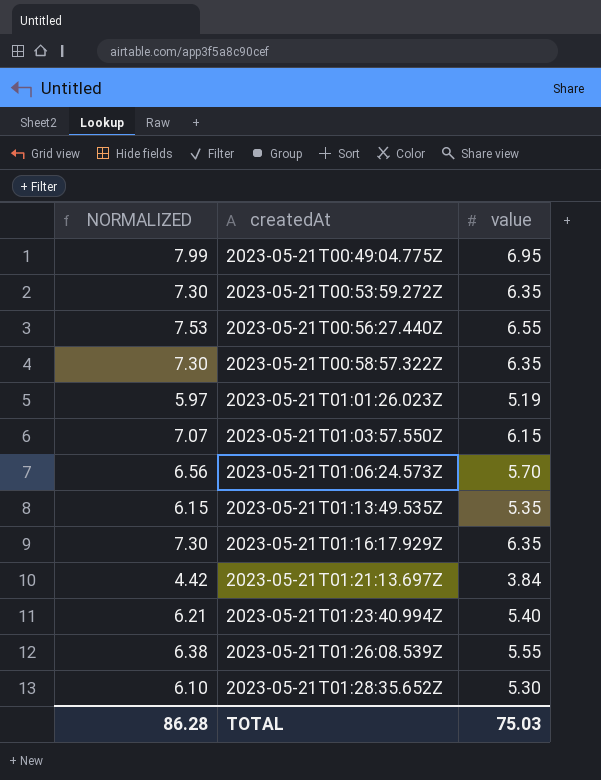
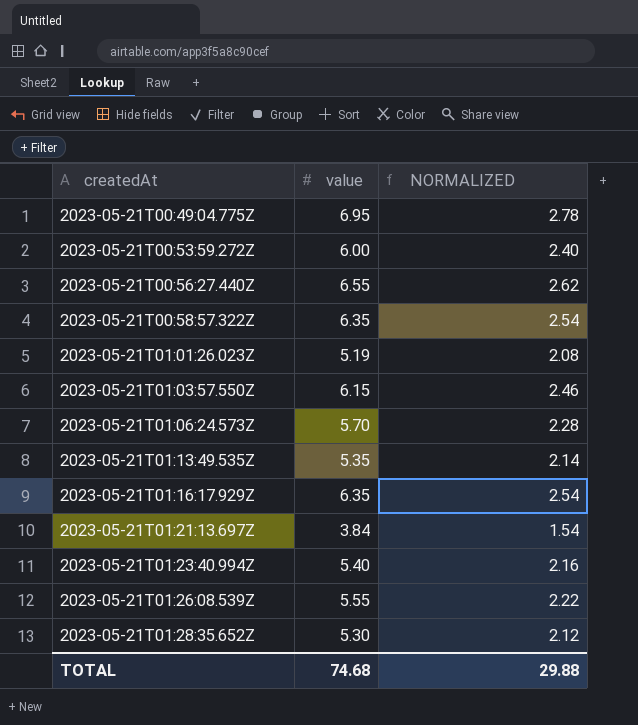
column NORMALIZED | formula: [value] * 1.15 -> [value] * 0.4
column NORMALIZED | position: 1 -> 3
2023-05-21T00:53:59.272Z | value: 6.35 -> 6.00
TOTAL | value: 75.03 -> 74.68
TOTAL | NORMALIZED: 86.28 -> 29.88

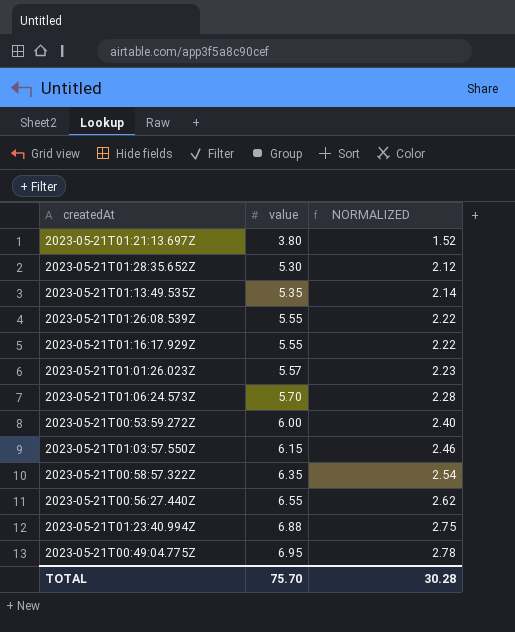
row order: createdAt ascending -> value ascending
2023-05-21T01:21:13.697Z | value: 3.84 -> 3.80
2023-05-21T01:21:13.697Z | NORMALIZED: 1.54 -> 1.52
2023-05-21T01:16:17.929Z | value: 6.35 -> 5.55
2023-05-21T01:16:17.929Z | NORMALIZED: 2.54 -> 2.22
2023-05-21T01:01:26.023Z | value: 5.19 -> 5.57
2023-05-21T01:01:26.023Z | NORMALIZED: 2.08 -> 2.23
2023-05-21T01:23:40.994Z | value: 5.40 -> 6.88
2023-05-21T01:23:40.994Z | NORMALIZED: 2.16 -> 2.75
TOTAL | value: 74.68 -> 75.70
TOTAL | NORMALIZED: 29.88 -> 30.28

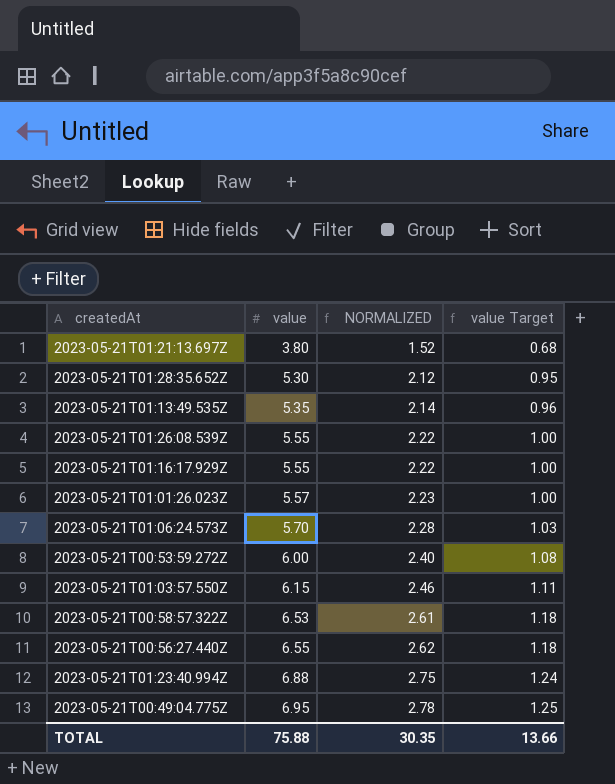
column value Target | formula: none -> [value] * 0.18
2023-05-21T00:58:57.322Z | value: 6.35 -> 6.53
2023-05-21T00:58:57.322Z | NORMALIZED: 2.54 -> 2.61
TOTAL | value: 75.70 -> 75.88
TOTAL | NORMALIZED: 30.28 -> 30.35

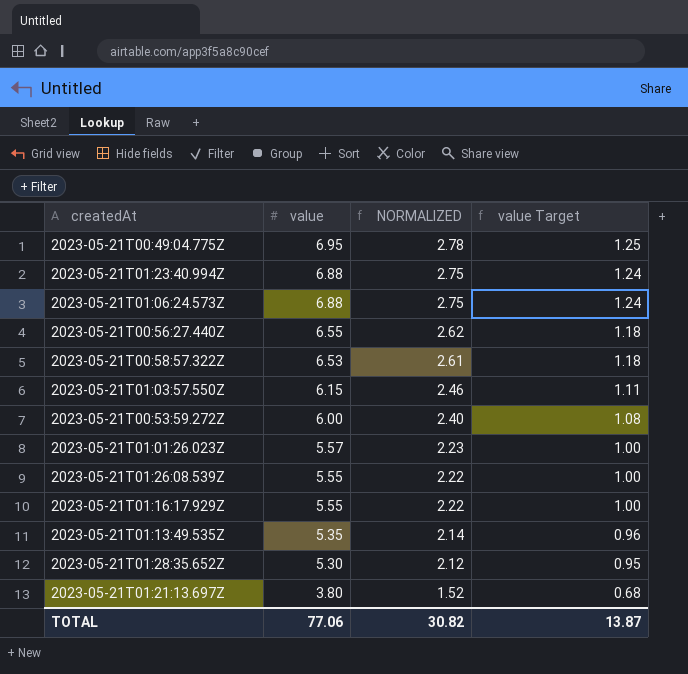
row order: value ascending -> value descending
2023-05-21T01:06:24.573Z | value: 5.70 -> 6.88
2023-05-21T01:06:24.573Z | NORMALIZED: 2.28 -> 2.75
2023-05-21T01:06:24.573Z | value Target: 1.03 -> 1.24
TOTAL | value: 75.88 -> 77.06
TOTAL | NORMALIZED: 30.35 -> 30.82
TOTAL | value Target: 13.66 -> 13.87

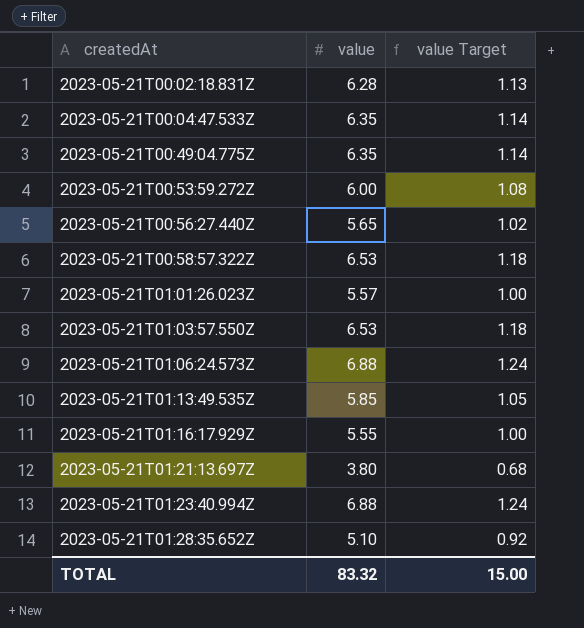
row order: value descending -> createdAt ascending
column NORMALIZED | formula: [value] * 0.4 -> none
row 2023-05-21T01:26:08.539Z: 5.55 | 2.22 | 1.00 -> none
row 2023-05-21T00:02:18.831Z: none -> 6.28 | 1.13
row 2023-05-21T00:04:47.533Z: none -> 6.35 | 1.14
2023-05-21T00:49:04.775Z | value: 6.95 -> 6.35
2023-05-21T00:49:04.775Z | value Target: 1.25 -> 1.14
2023-05-21T00:56:27.440Z | value: 6.55 -> 5.65
2023-05-21T00:56:27.440Z | value Target: 1.18 -> 1.02
2023-05-21T01:03:57.550Z | value: 6.15 -> 6.53
2023-05-21T01:03:57.550Z | value Target: 1.11 -> 1.18
2023-05-21T01:13:49.535Z | value: 5.35 -> 5.85
2023-05-21T01:13:49.535Z | value Target: 0.96 -> 1.05
2023-05-21T01:28:35.652Z | value: 5.30 -> 5.10
2023-05-21T01:28:35.652Z | value Target: 0.95 -> 0.92
TOTAL | value: 77.06 -> 83.32
TOTAL | value Target: 13.87 -> 15.00

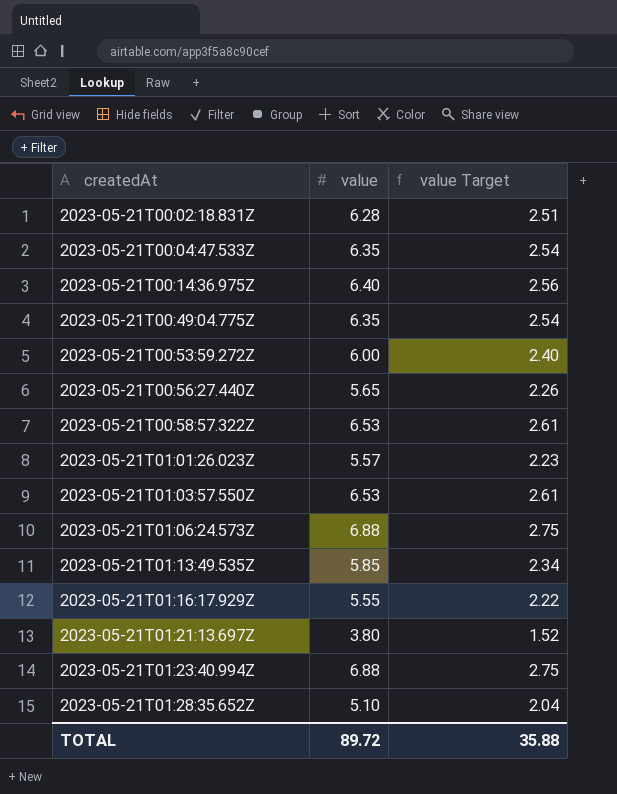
column value Target | formula: [value] * 0.18 -> [value] * 0.4
row 2023-05-21T00:14:36.975Z: none -> 6.40 | 2.56
TOTAL | value: 83.32 -> 89.72
TOTAL | value Target: 15.00 -> 35.88

